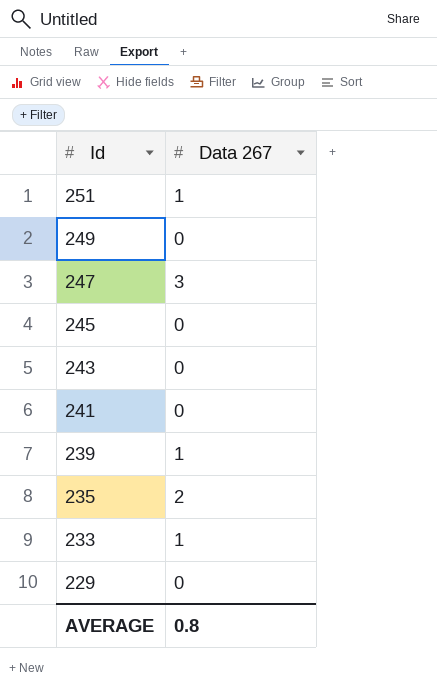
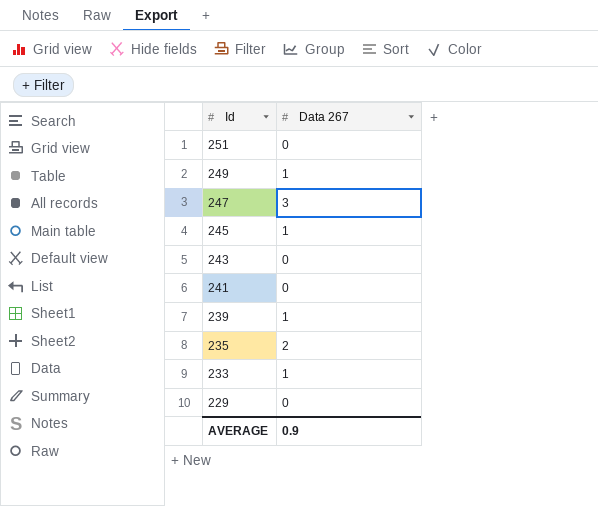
251 | Data 267: 1 -> 0
249 | Data 267: 0 -> 1
245 | Data 267: 0 -> 1
AVERAGE | Data 267: 0.8 -> 0.9

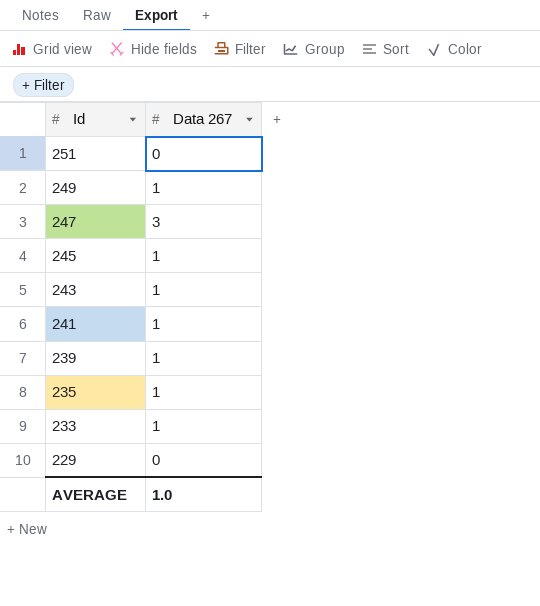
243 | Data 267: 0 -> 1
241 | Data 267: 0 -> 1
235 | Data 267: 2 -> 1
AVERAGE | Data 267: 0.9 -> 1.0

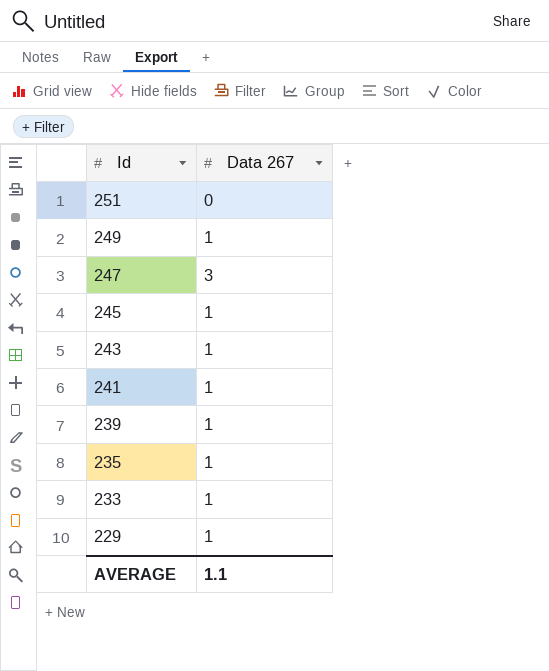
229 | Data 267: 0 -> 1
AVERAGE | Data 267: 1.0 -> 1.1

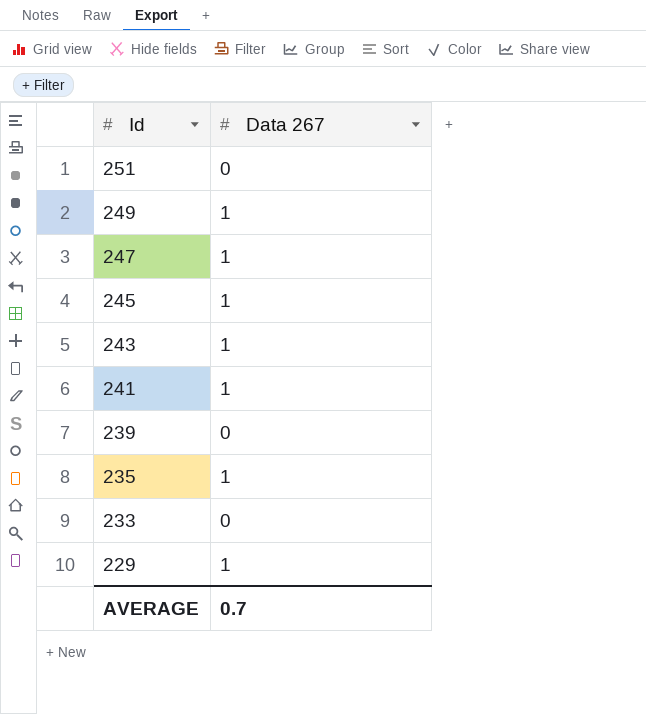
247 | Data 267: 3 -> 1
239 | Data 267: 1 -> 0
233 | Data 267: 1 -> 0
AVERAGE | Data 267: 1.1 -> 0.7

